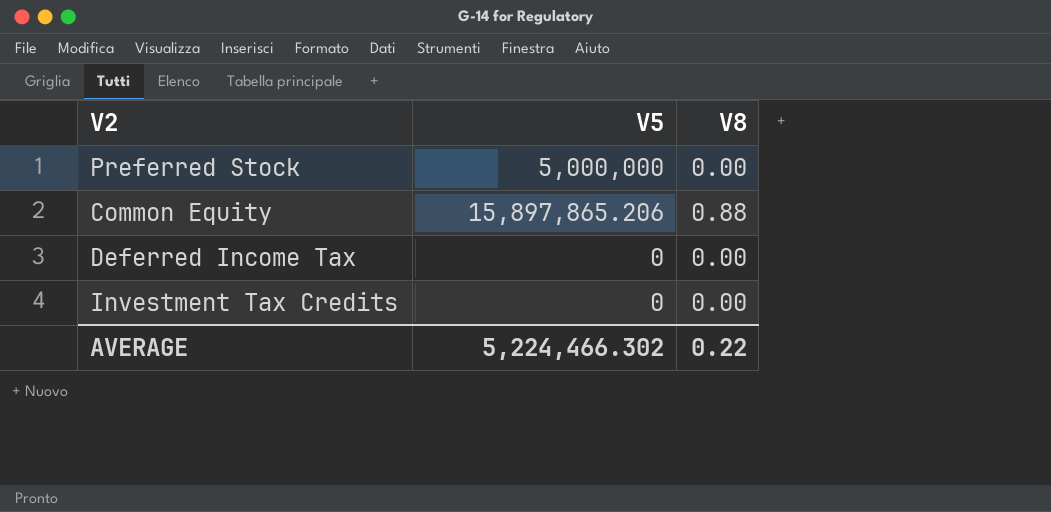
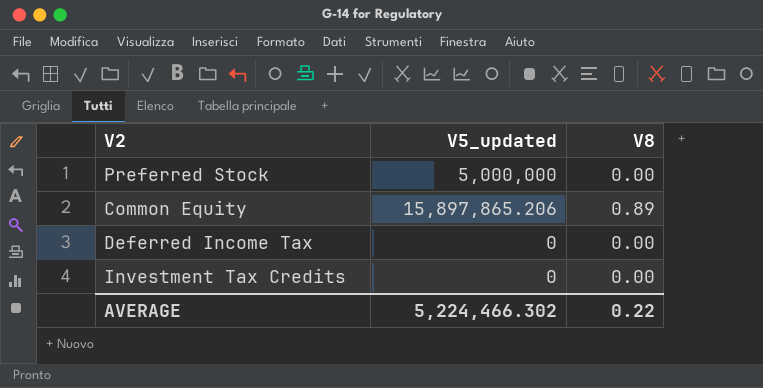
column name: V5 -> V5_updated
Common Equity | V8: 0.88 -> 0.89

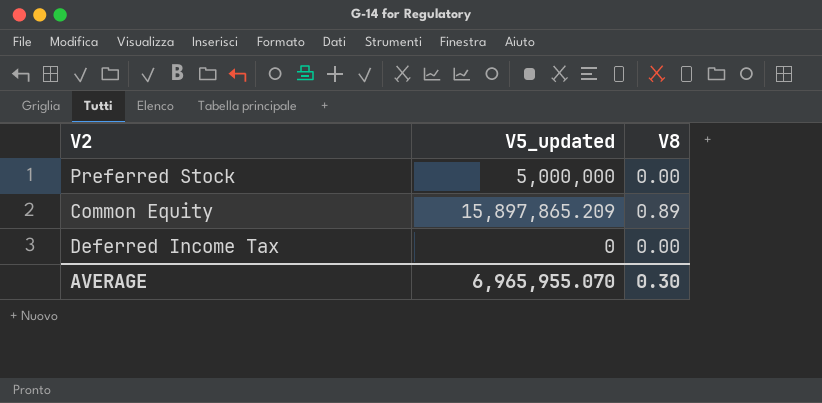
row Investment Tax Credits: 0 | 0.00 -> none
Common Equity | V5_updated: 15,897,865.206 -> 15,897,865.209
AVERAGE | V5_updated: 5,224,466.302 -> 6,965,955.070
AVERAGE | V8: 0.22 -> 0.30

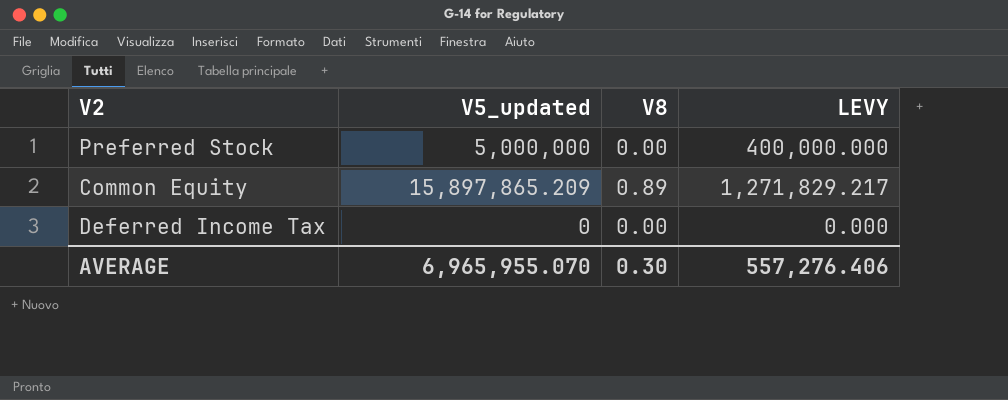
column LEVY | formula: none -> [V5_updated] * 0.08

